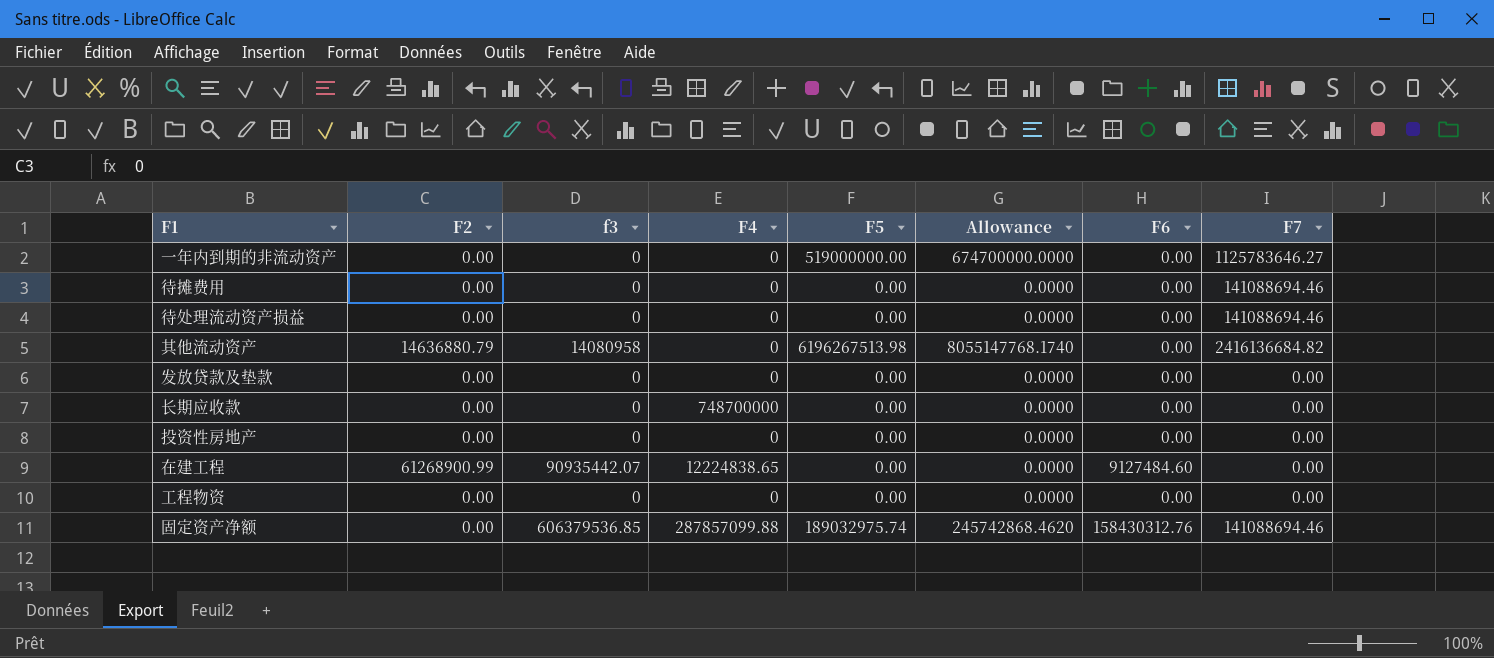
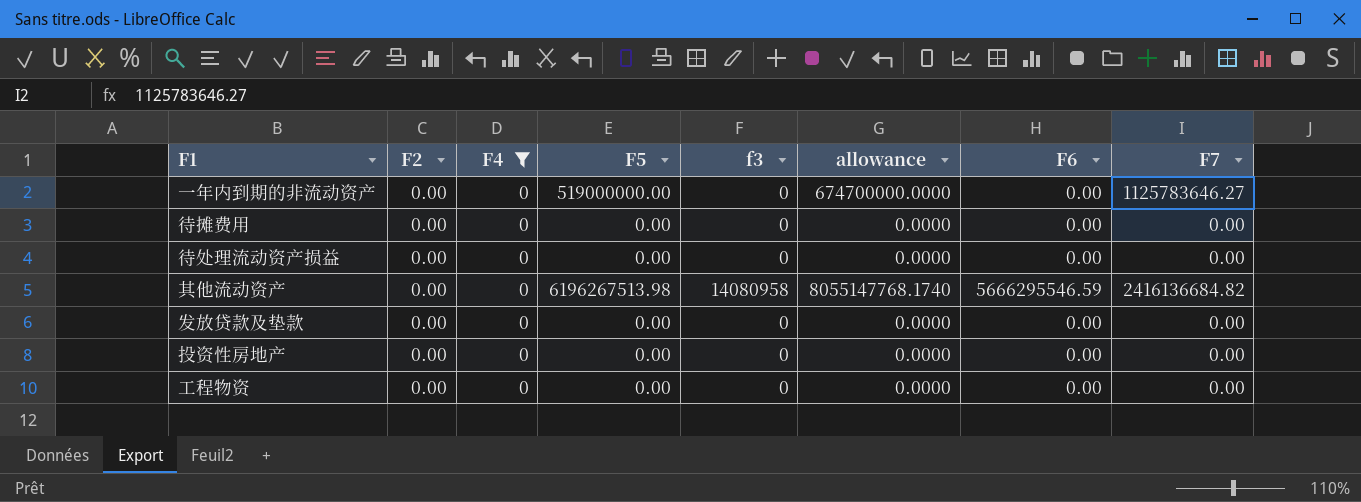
filter: none -> F4 = 0
column f3 | position: 3 -> 5
column name: Allowance -> allowance
待摊费用 | F7: 141088694.46 -> 0.00
待处理流动资产损益 | F7: 141088694.46 -> 0.00
其他流动资产 | F2: 14636880.79 -> 0.00
其他流动资产 | F6: 0.00 -> 5666295546.59

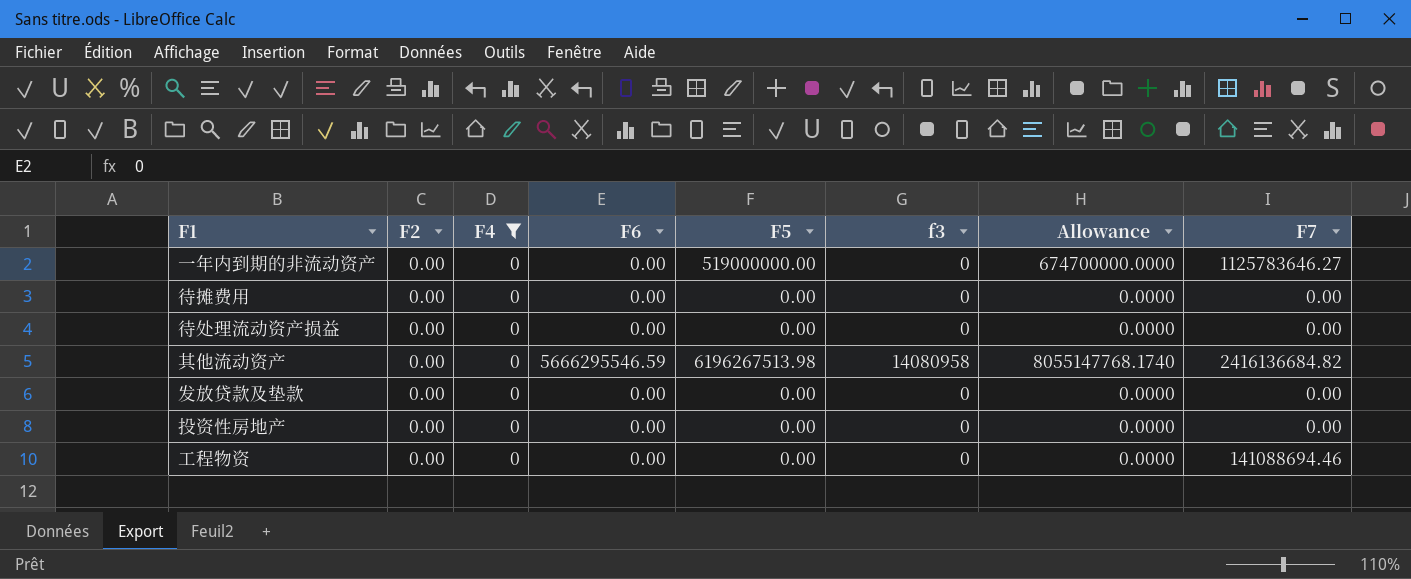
column F6 | position: 7 -> 4
column name: allowance -> Allowance
工程物资 | F7: 0.00 -> 141088694.46

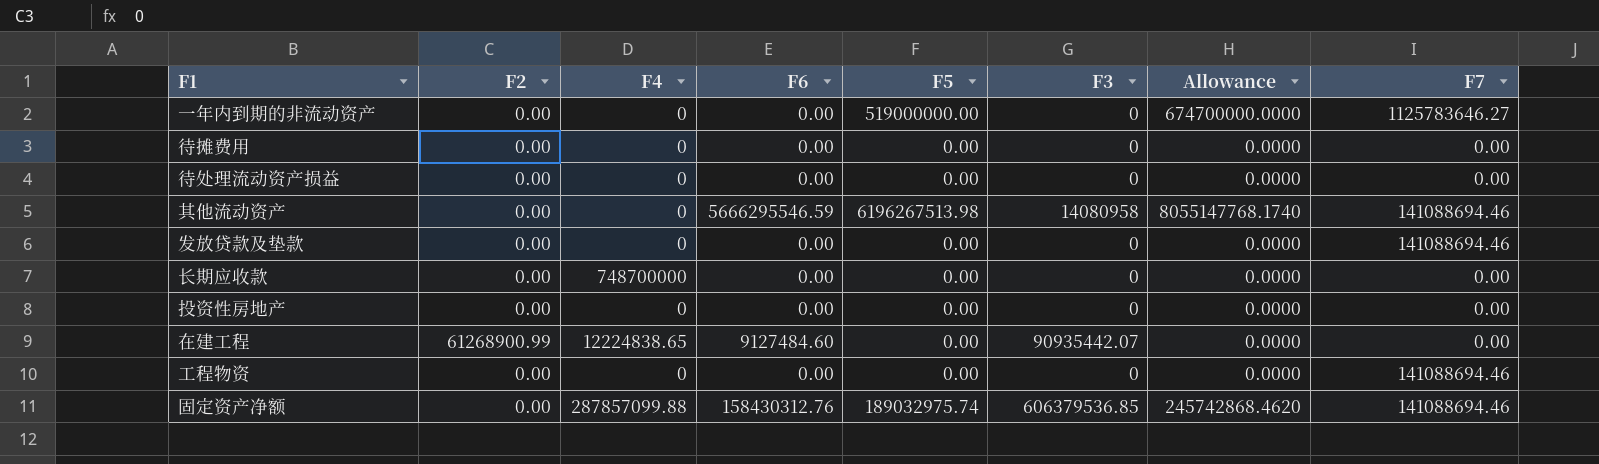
filter: F4 = 0 -> none
column name: f3 -> F3
其他流动资产 | F7: 2416136684.82 -> 141088694.46
发放贷款及垫款 | F7: 0.00 -> 141088694.46

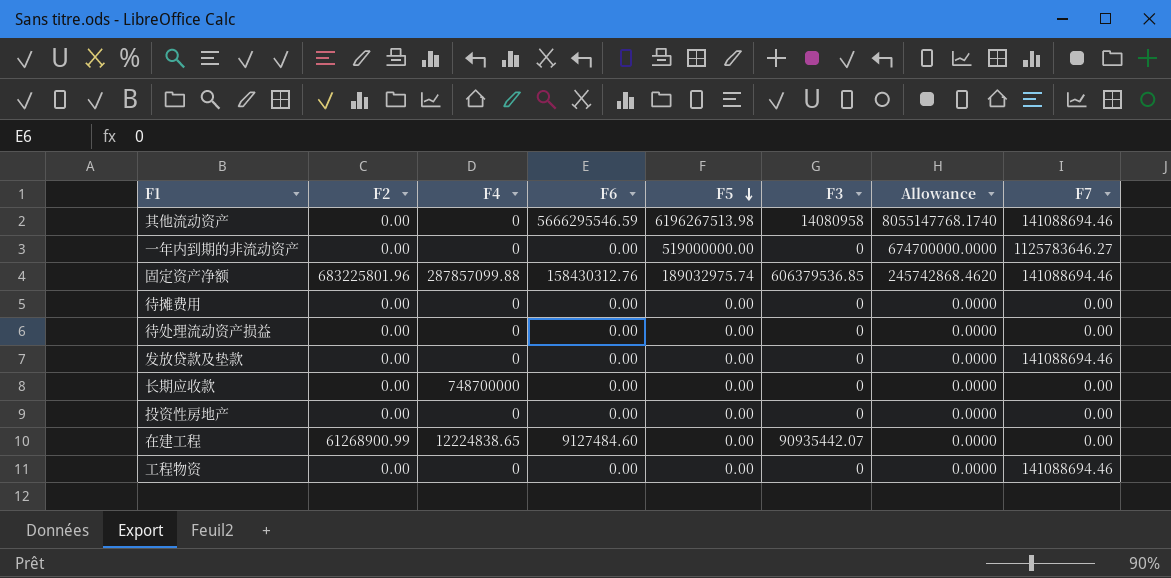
row order: none -> F5 descending
固定资产净额 | F2: 0.00 -> 683225801.96

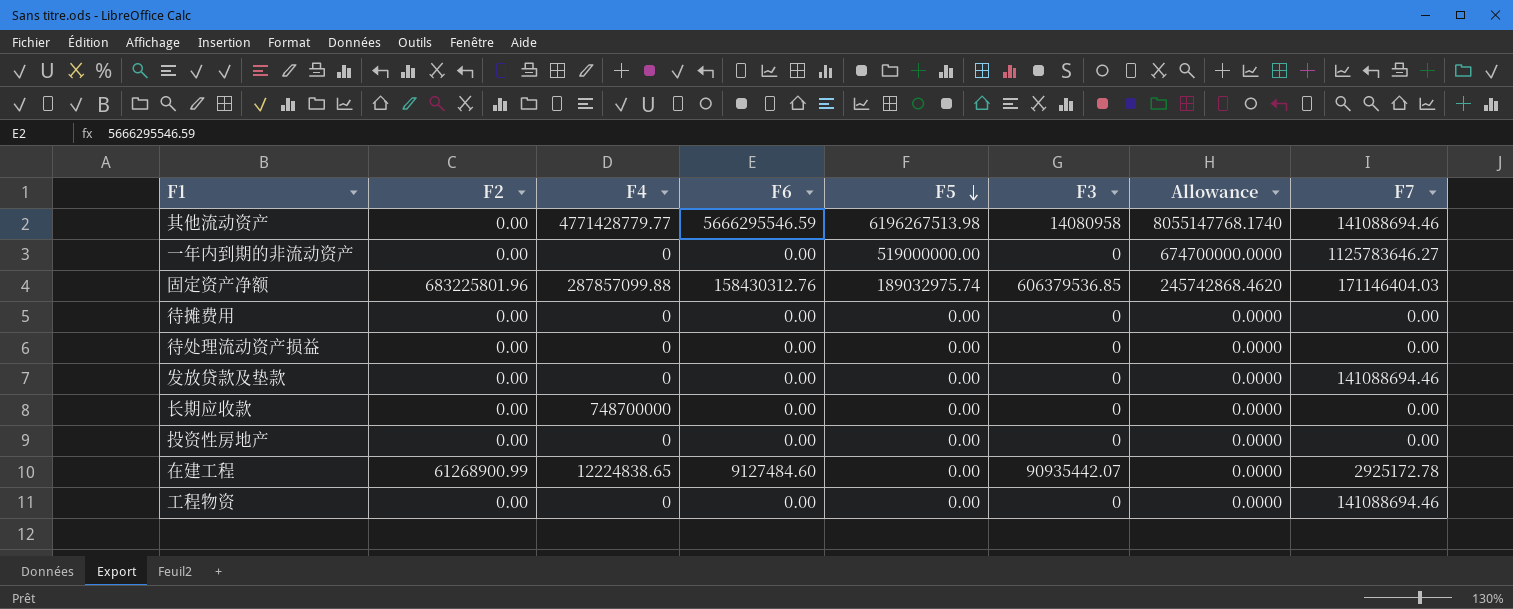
其他流动资产 | F4: 0 -> 4771428779.77
固定资产净额 | F7: 141088694.46 -> 171146404.03
在建工程 | F7: 0.00 -> 2925172.78

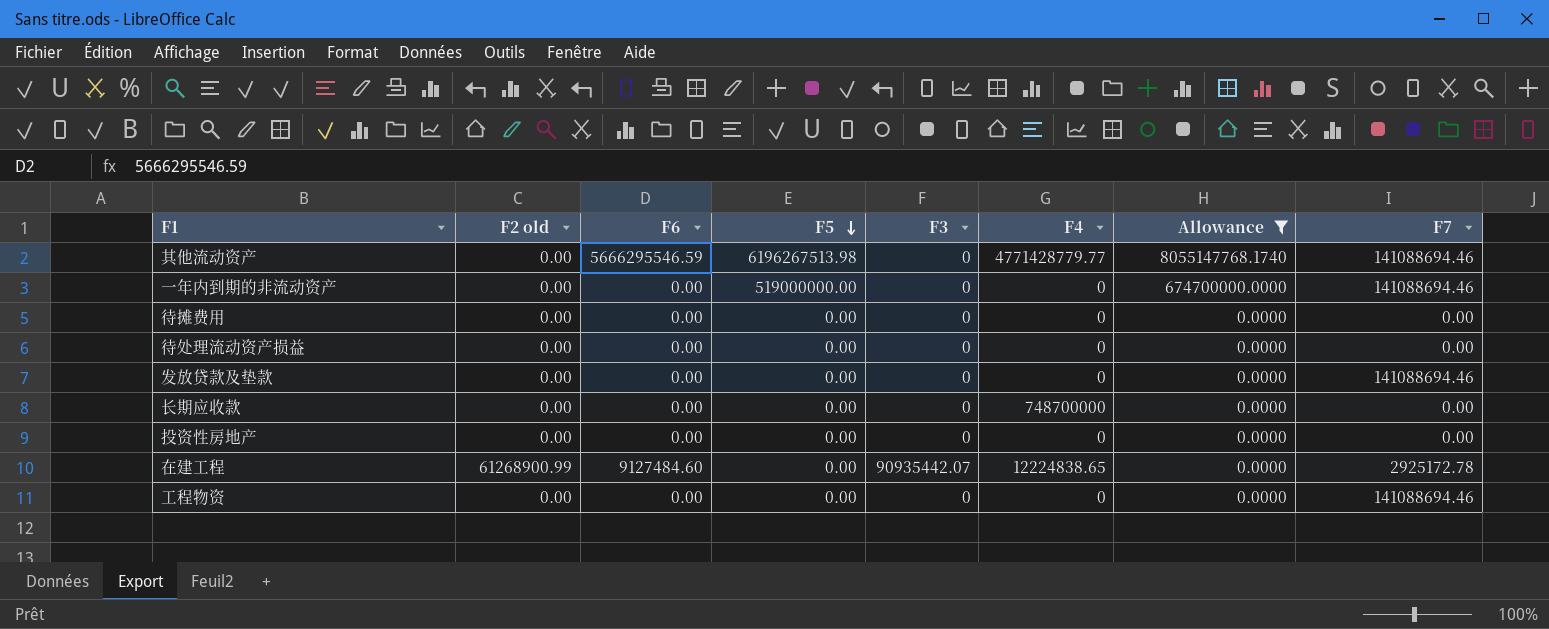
filter: none -> Allowance != 245742868.4620
column name: F2 -> F2 old
column F4 | position: 3 -> 6
其他流动资产 | F3: 14080958 -> 0
一年内到期的非流动资产 | F7: 1125783646.27 -> 141088694.46

